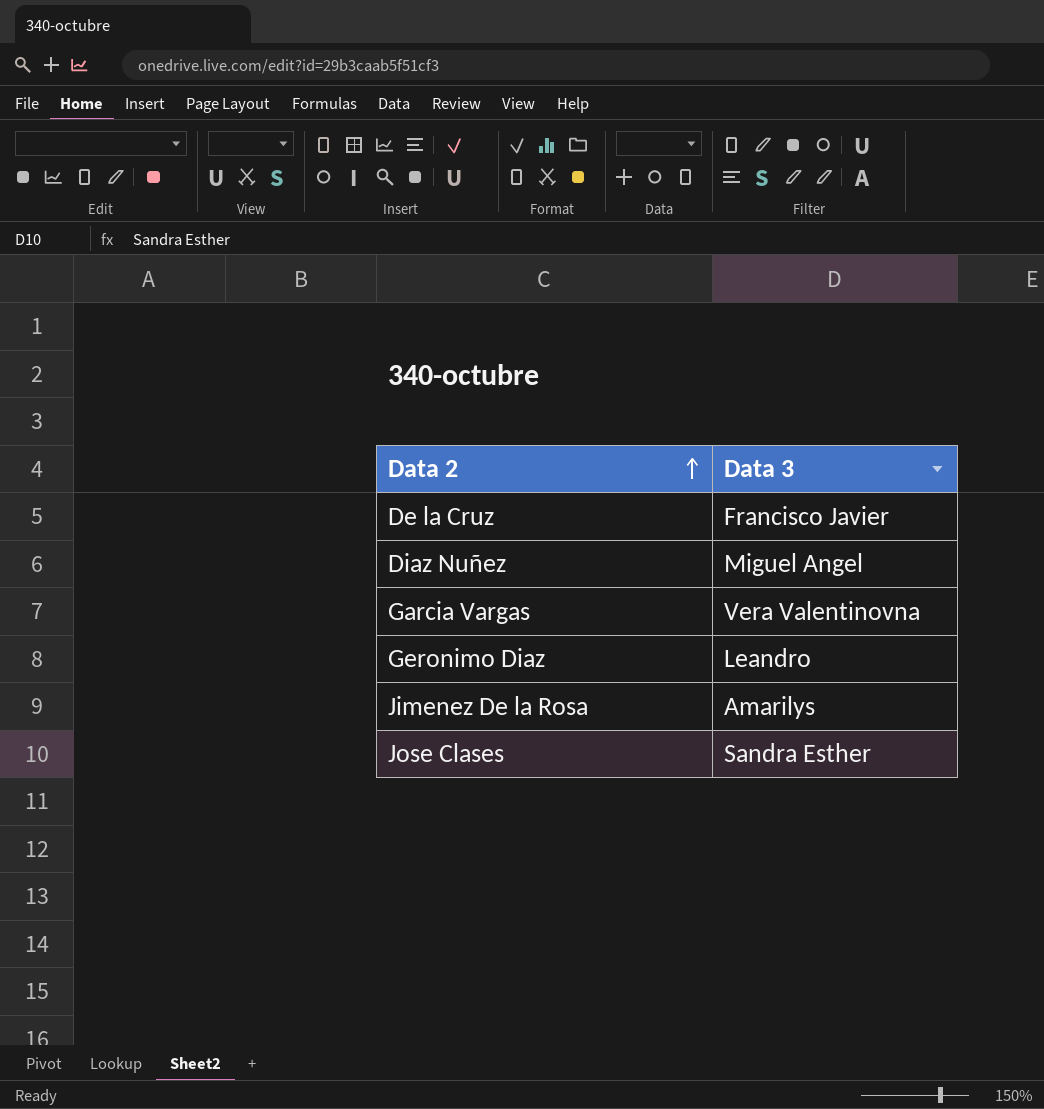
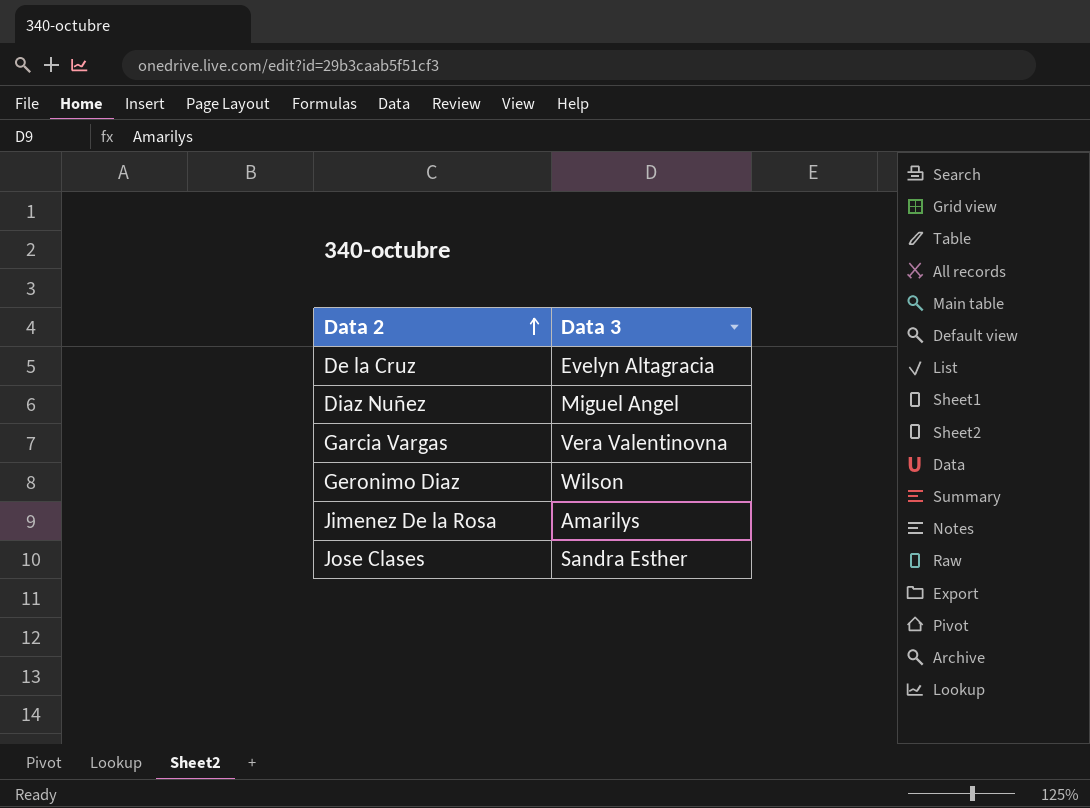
De la Cruz | Data 3: Francisco Javier -> Evelyn Altagracia
Geronimo Diaz | Data 3: Leandro -> Wilson

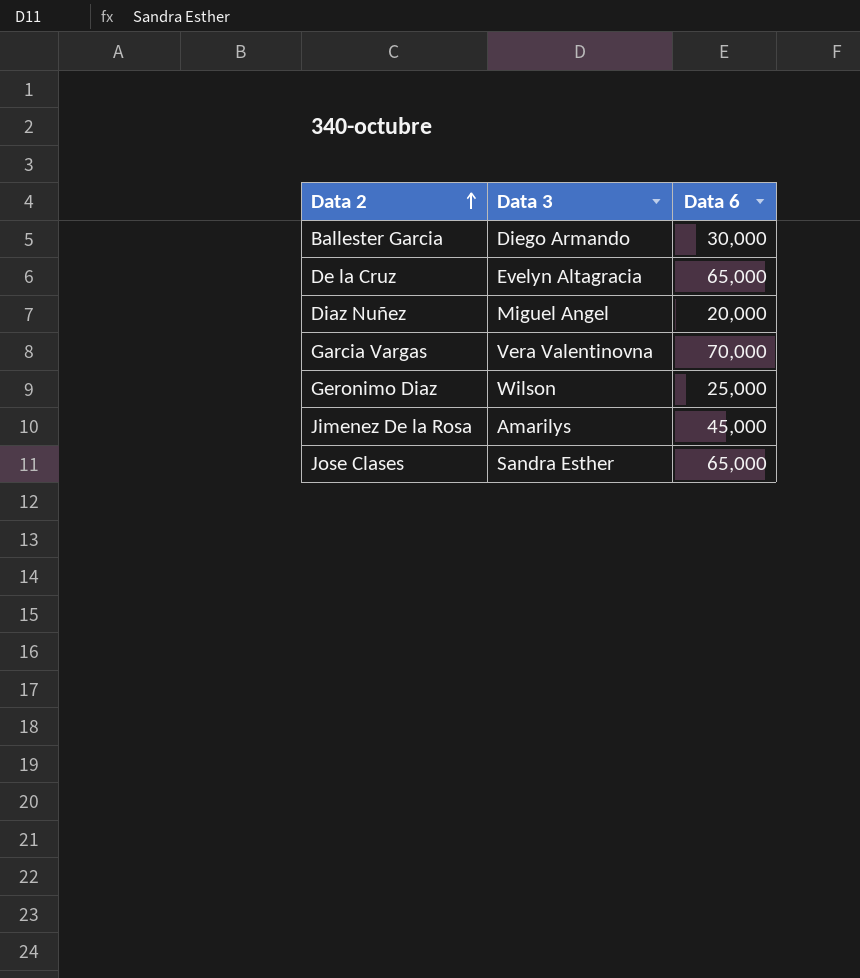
column Data 6 | position: none -> 3
row Ballester Garcia: none -> Diego Armando | 30,000

